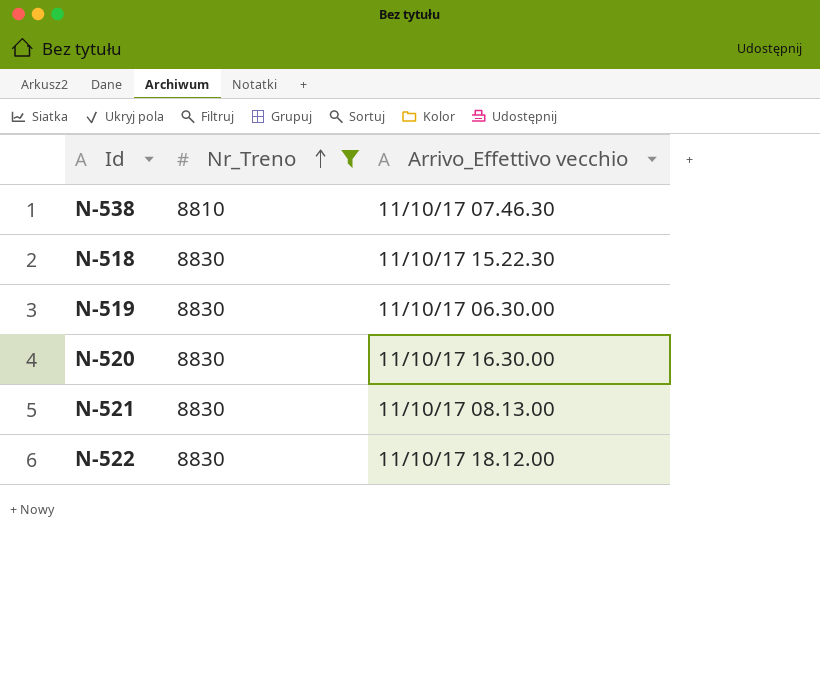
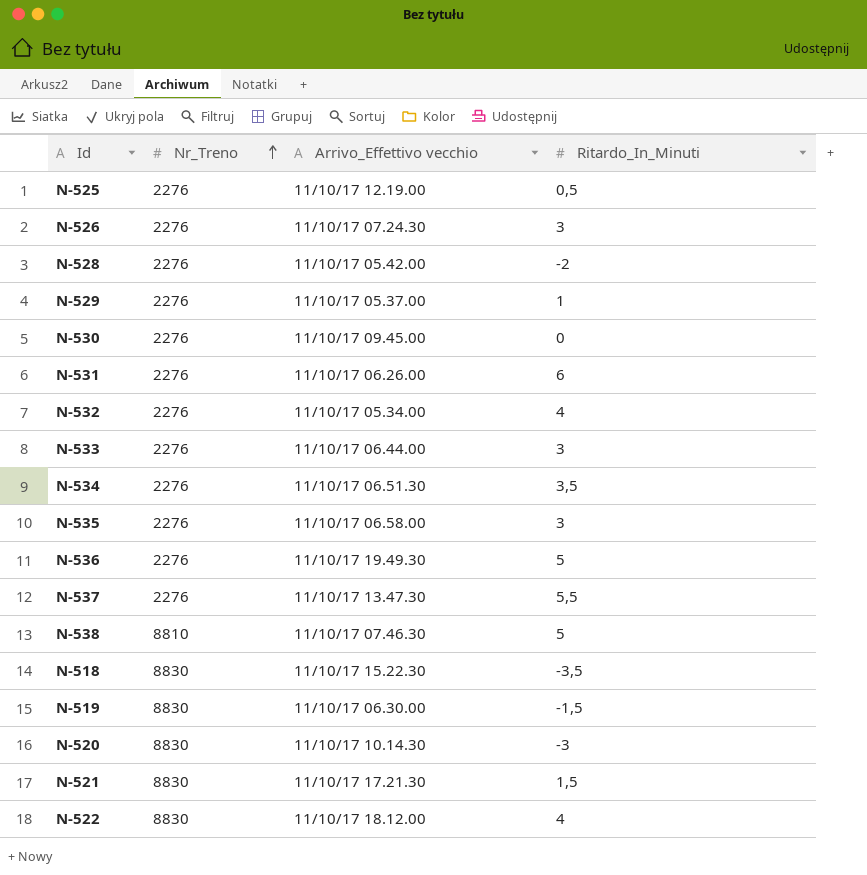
filter: Nr_Treno != 2276 -> none
column Ritardo_In_Minuti | position: none -> 4
N-520 | Arrivo_Effettivo vecchio: 11/10/17 16.30.00 -> 11/10/17 10.14.30
N-521 | Arrivo_Effettivo vecchio: 11/10/17 08.13.00 -> 11/10/17 17.21.30

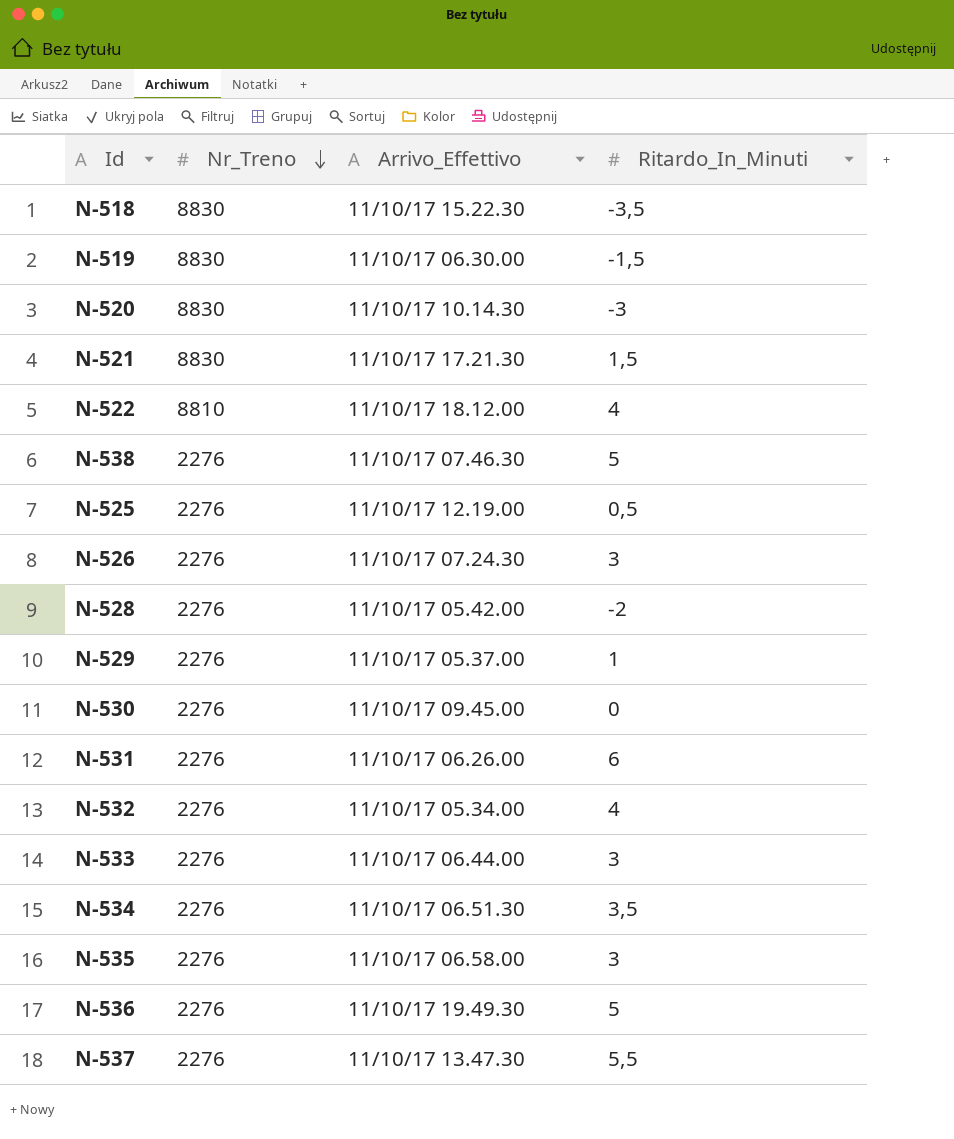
row order: Nr_Treno ascending -> Nr_Treno descending
column name: Arrivo_Effettivo vecchio -> Arrivo_Effettivo
N-522 | Nr_Treno: 8830 -> 8810
N-538 | Nr_Treno: 8810 -> 2276

